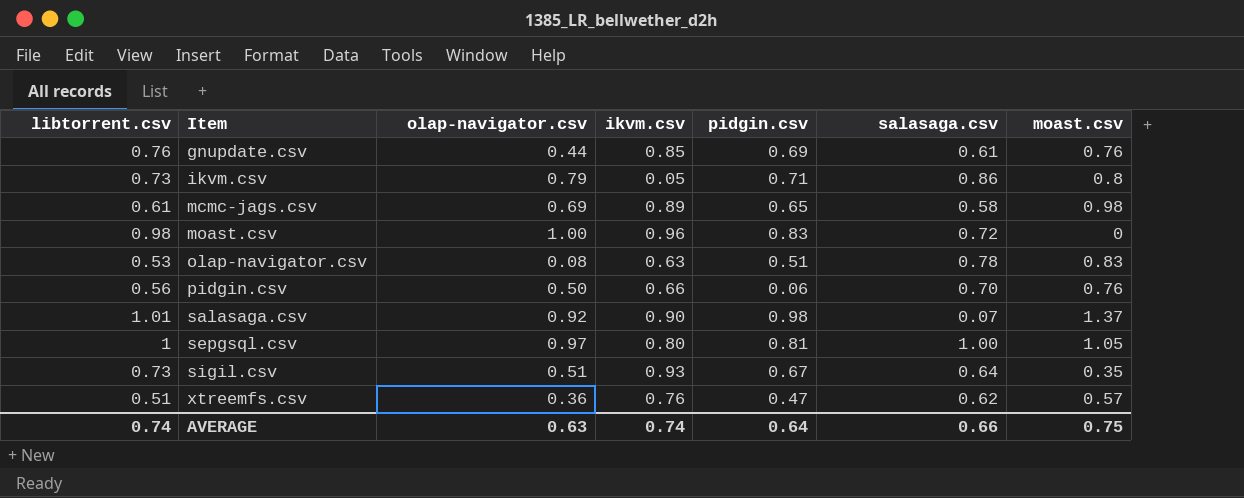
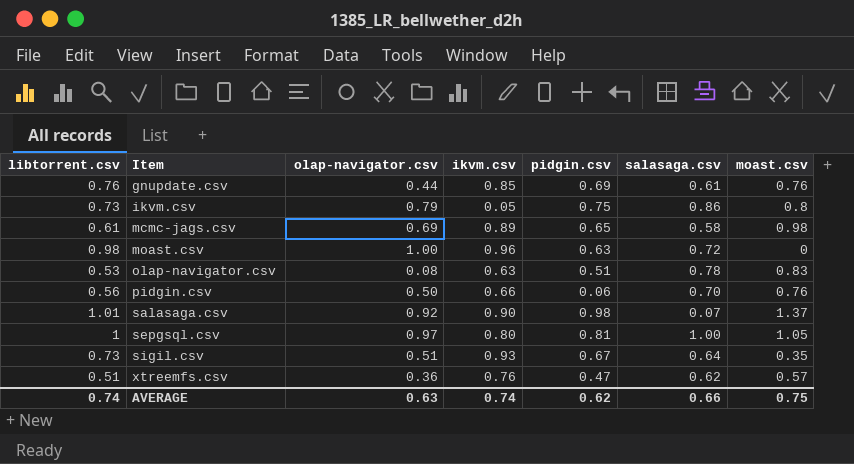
ikvm.csv | pidgin.csv: 0.71 -> 0.75
moast.csv | pidgin.csv: 0.83 -> 0.63
AVERAGE | pidgin.csv: 0.64 -> 0.62

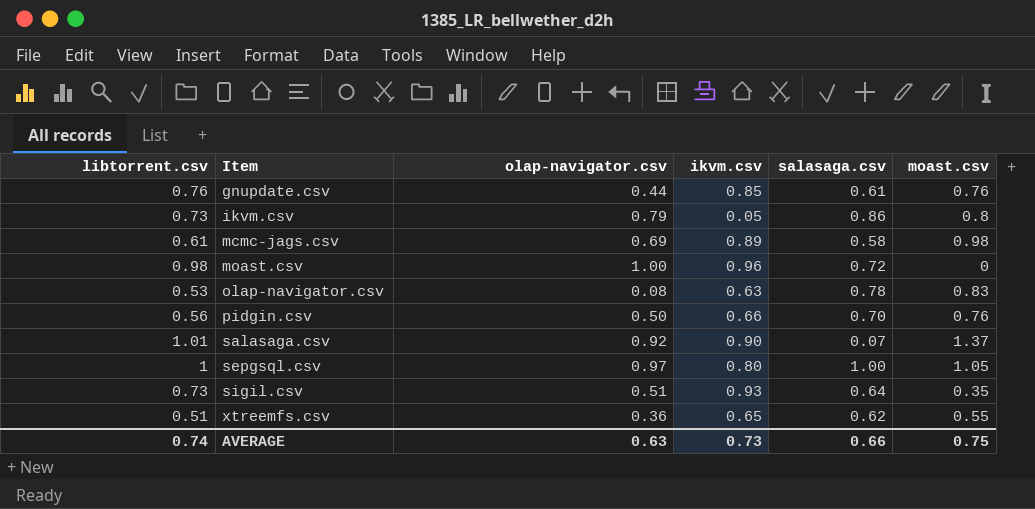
column pidgin.csv | position: 5 -> none
xtreemfs.csv | ikvm.csv: 0.76 -> 0.65
xtreemfs.csv | moast.csv: 0.57 -> 0.55
AVERAGE | ikvm.csv: 0.74 -> 0.73

